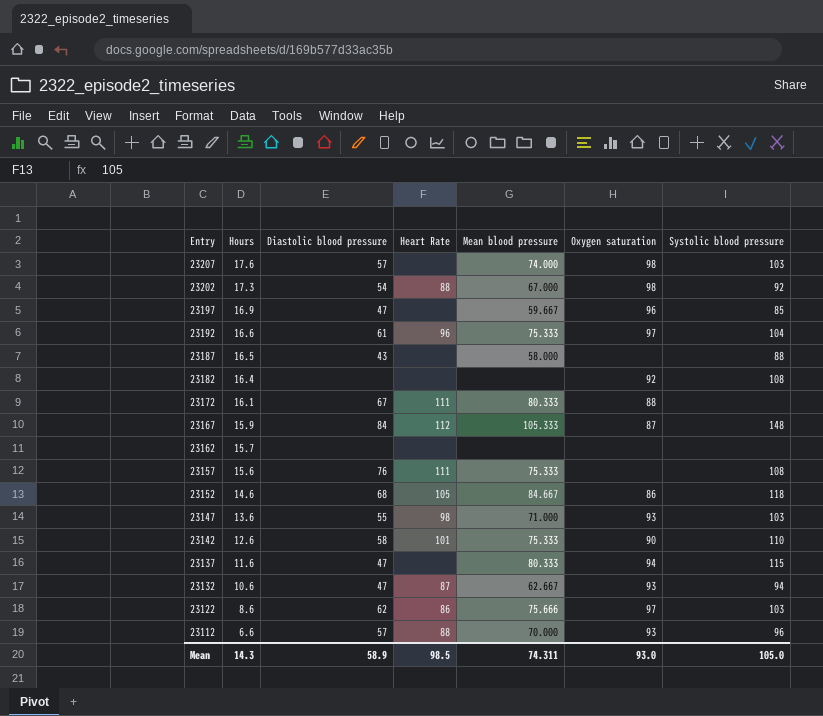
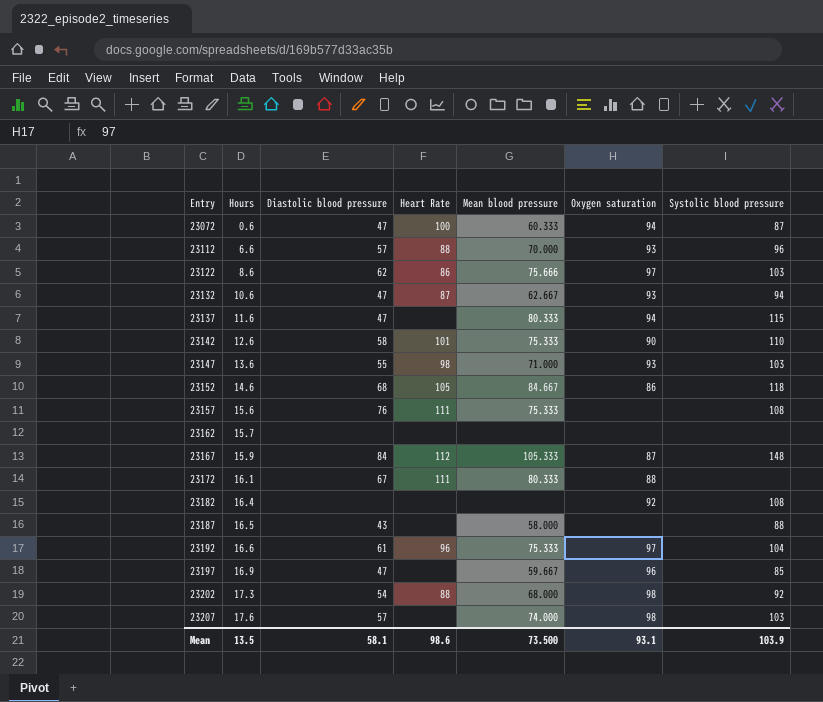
row order: Entry descending -> Entry ascending
row 23072: none -> 0.6 | 47 | 100 | 60.333 | 94 | 87
23202 | Mean blood pressure: 67.000 -> 68.000
Mean | Hours: 14.3 -> 13.5
Mean | Diastolic blood pressure: 58.9 -> 58.1
Mean | Heart Rate: 98.5 -> 98.6
Mean | Mean blood pressure: 74.311 -> 73.500
Mean | Oxygen saturation: 93.0 -> 93.1
Mean | Systolic blood pressure: 105.0 -> 103.9

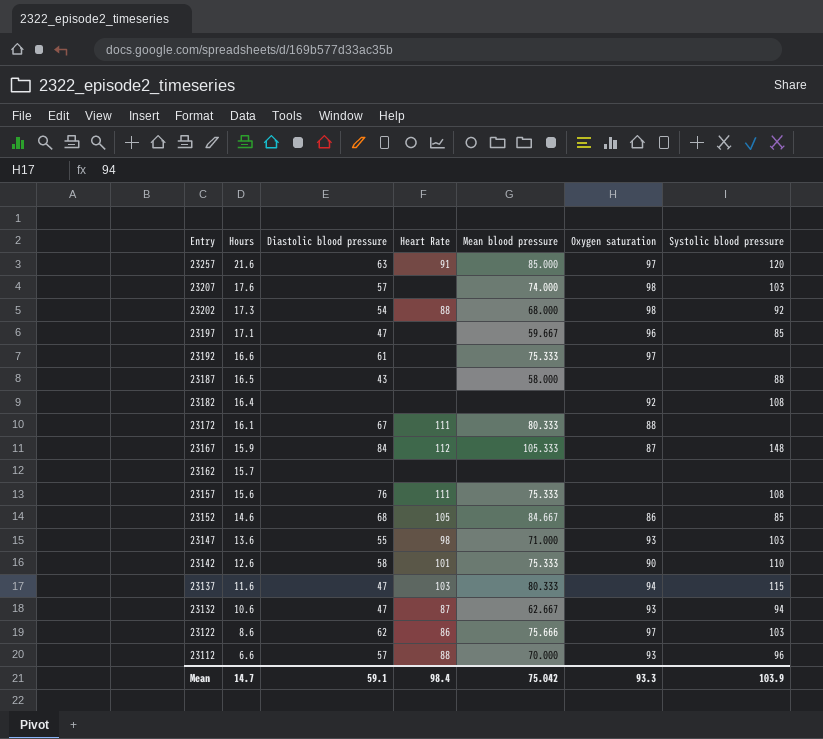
row order: Entry ascending -> Entry descending
row 23072: 0.6 | 47 | 100 | 60.333 | 94 | 87 -> none
row 23257: none -> 21.6 | 63 | 91 | 85.000 | 97 | 120
23197 | Hours: 16.9 -> 17.1
23192 | Heart Rate: 96 -> none
23192 | Systolic blood pressure: 104 -> none
23152 | Systolic blood pressure: 118 -> 85
23137 | Heart Rate: none -> 103
Mean | Hours: 13.5 -> 14.7
Mean | Diastolic blood pressure: 58.1 -> 59.1
Mean | Heart Rate: 98.6 -> 98.4
Mean | Mean blood pressure: 73.500 -> 75.042
Mean | Oxygen saturation: 93.1 -> 93.3

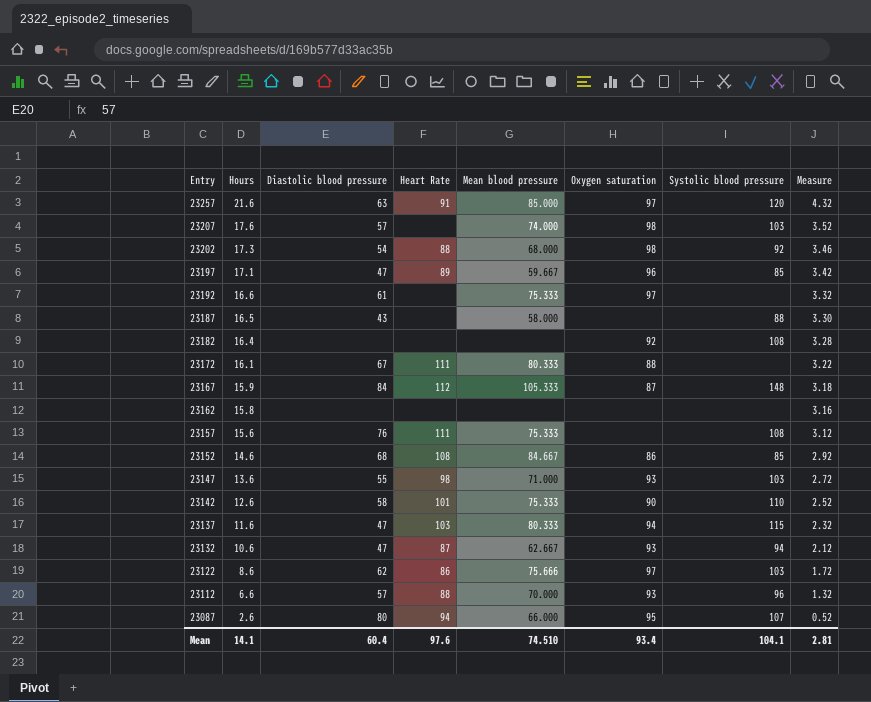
column Measure | formula: none -> [Hours] * 0.2
23197 | Heart Rate: none -> 89
23162 | Hours: 15.7 -> 15.8
23152 | Heart Rate: 105 -> 108
row 23087: none -> 2.6 | 80 | 94 | 66.000 | 95 | 107 | 0.52
Mean | Hours: 14.7 -> 14.1
Mean | Diastolic blood pressure: 59.1 -> 60.4
Mean | Heart Rate: 98.4 -> 97.6
Mean | Mean blood pressure: 75.042 -> 74.510
Mean | Oxygen saturation: 93.3 -> 93.4
Mean | Systolic blood pressure: 103.9 -> 104.1

